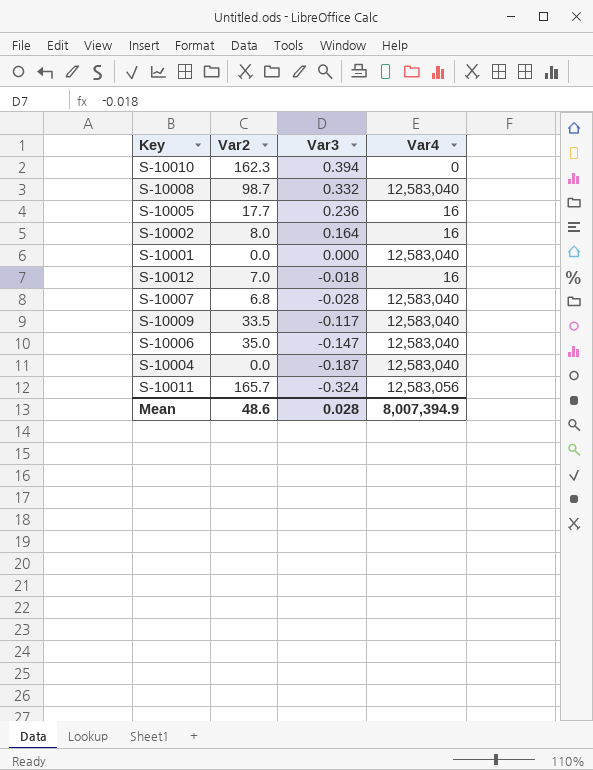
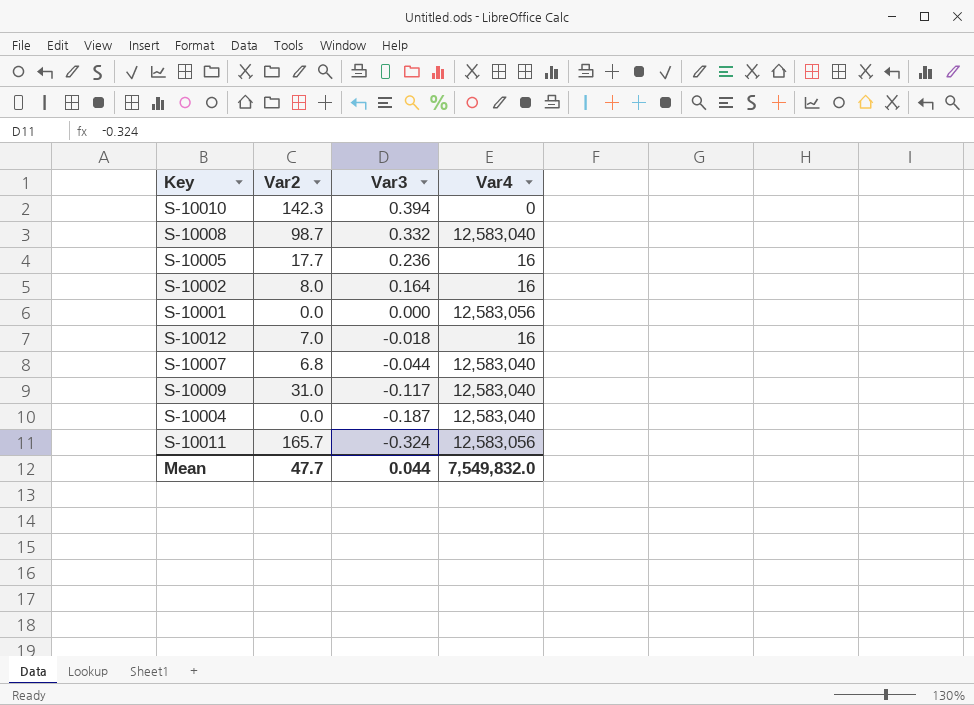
row S-10006: 35.0 | -0.147 | 12,583,040 -> none
S-10010 | Var2: 162.3 -> 142.3
S-10001 | Var4: 12,583,040 -> 12,583,056
S-10007 | Var3: -0.028 -> -0.044
S-10009 | Var2: 33.5 -> 31.0
Mean | Var2: 48.6 -> 47.7
Mean | Var3: 0.028 -> 0.044
Mean | Var4: 8,007,394.9 -> 7,549,832.0

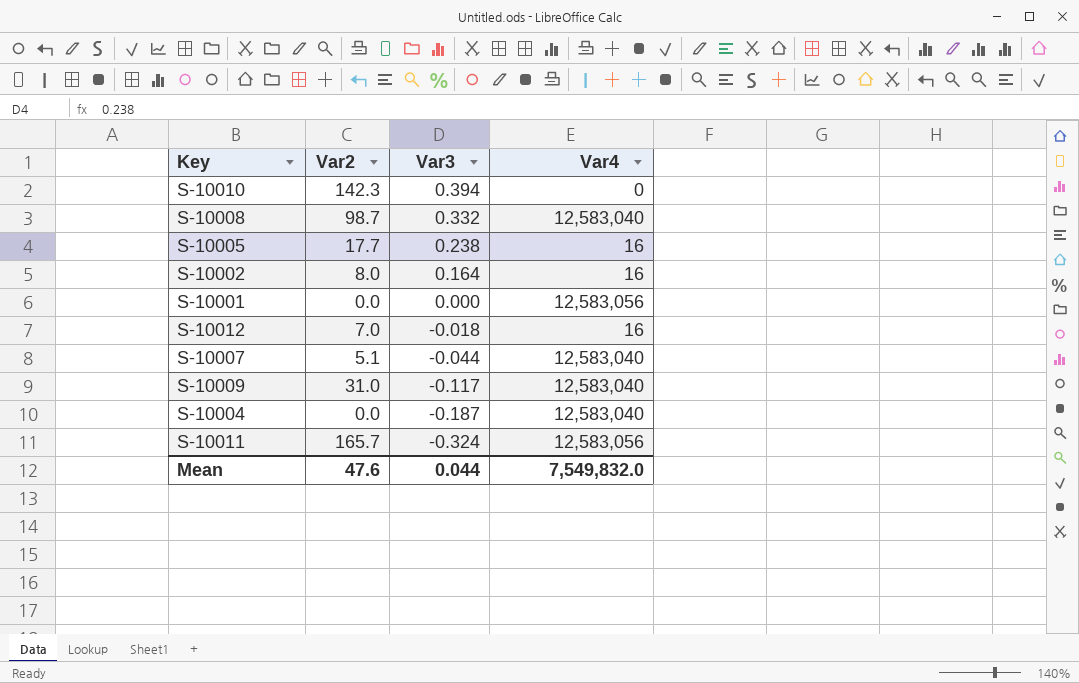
S-10005 | Var3: 0.236 -> 0.238
S-10007 | Var2: 6.8 -> 5.1
Mean | Var2: 47.7 -> 47.6

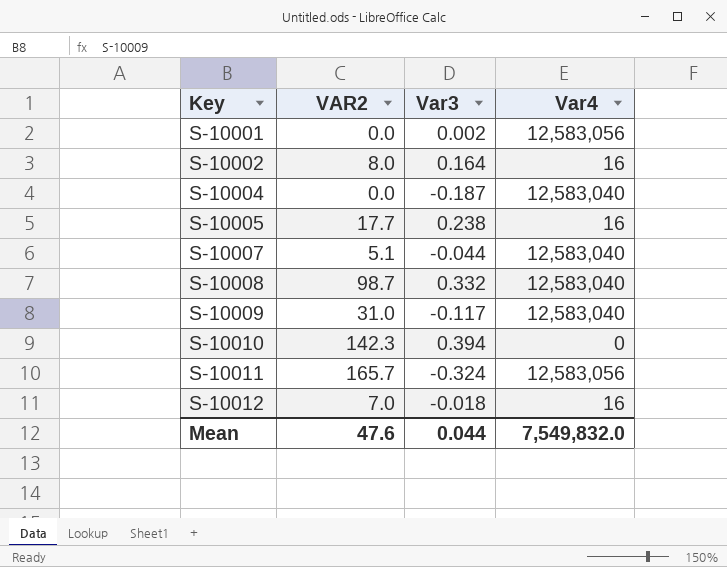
row order: Var3 descending -> Key ascending
column name: Var2 -> VAR2
S-10001 | Var3: 0.000 -> 0.002

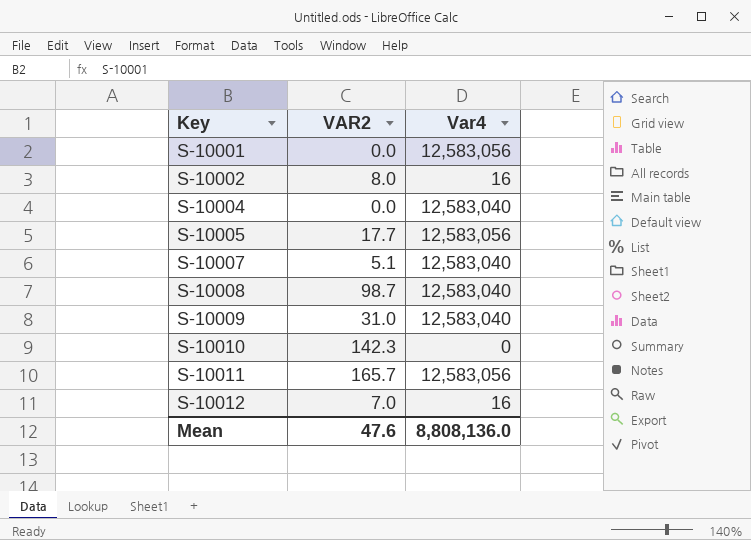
column Var3 | position: 3 -> none
S-10005 | Var4: 16 -> 12,583,056
Mean | Var4: 7,549,832.0 -> 8,808,136.0

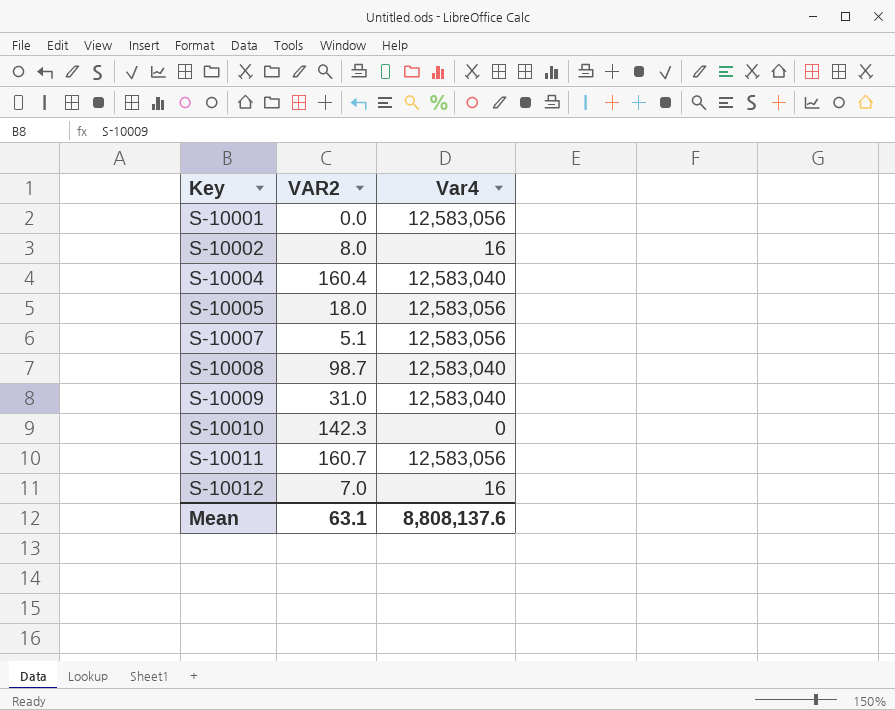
S-10004 | VAR2: 0.0 -> 160.4
S-10005 | VAR2: 17.7 -> 18.0
S-10007 | Var4: 12,583,040 -> 12,583,056
S-10011 | VAR2: 165.7 -> 160.7
Mean | VAR2: 47.6 -> 63.1
Mean | Var4: 8,808,136.0 -> 8,808,137.6

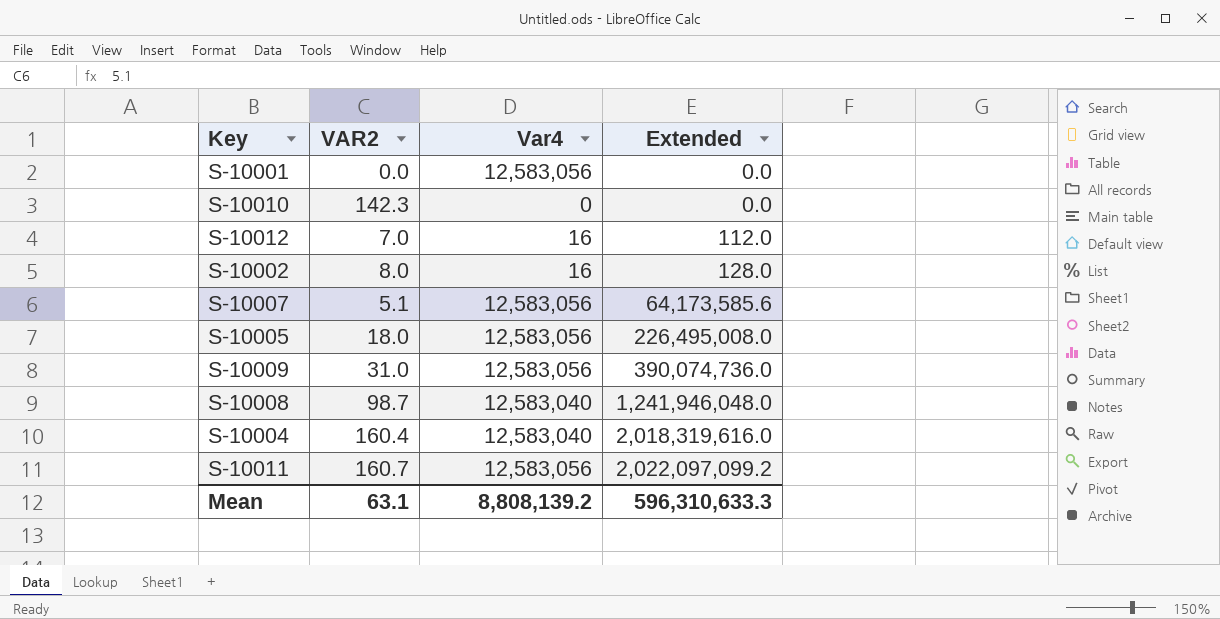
row order: Key ascending -> Extended ascending
column Extended | formula: none -> [VAR2] * [Var4]
S-10009 | Var4: 12,583,040 -> 12,583,056
Mean | Var4: 8,808,137.6 -> 8,808,139.2

